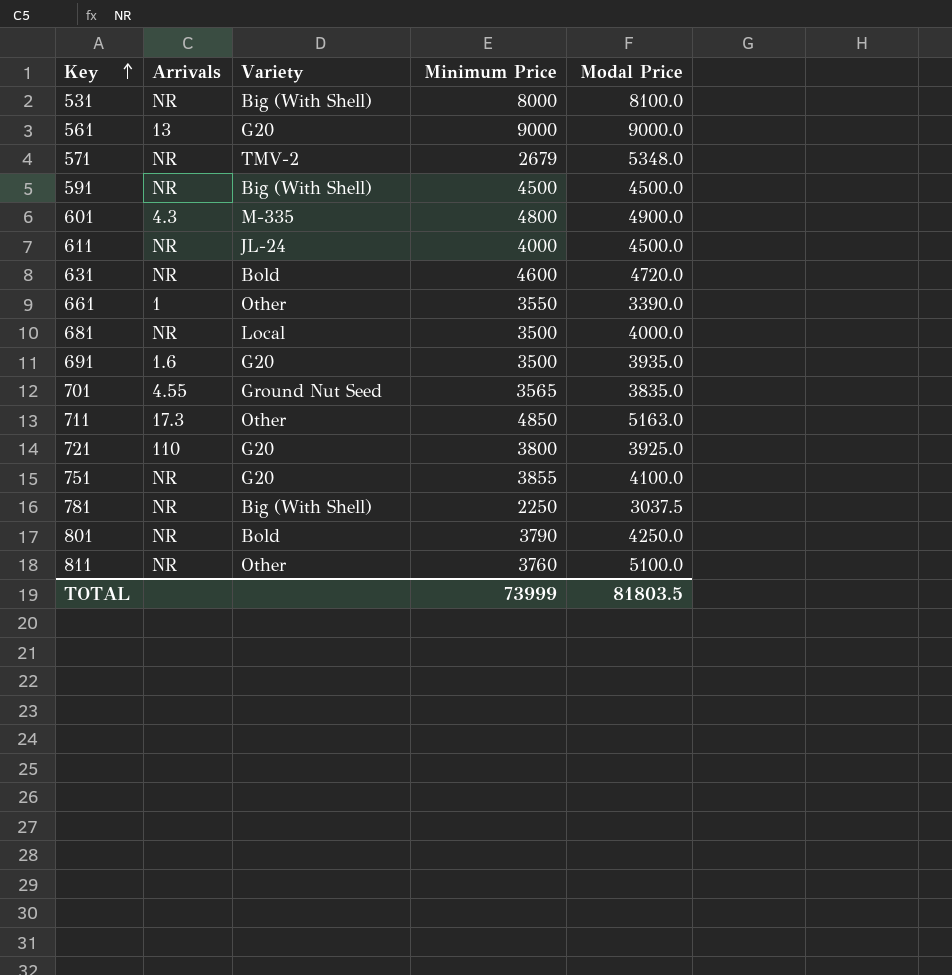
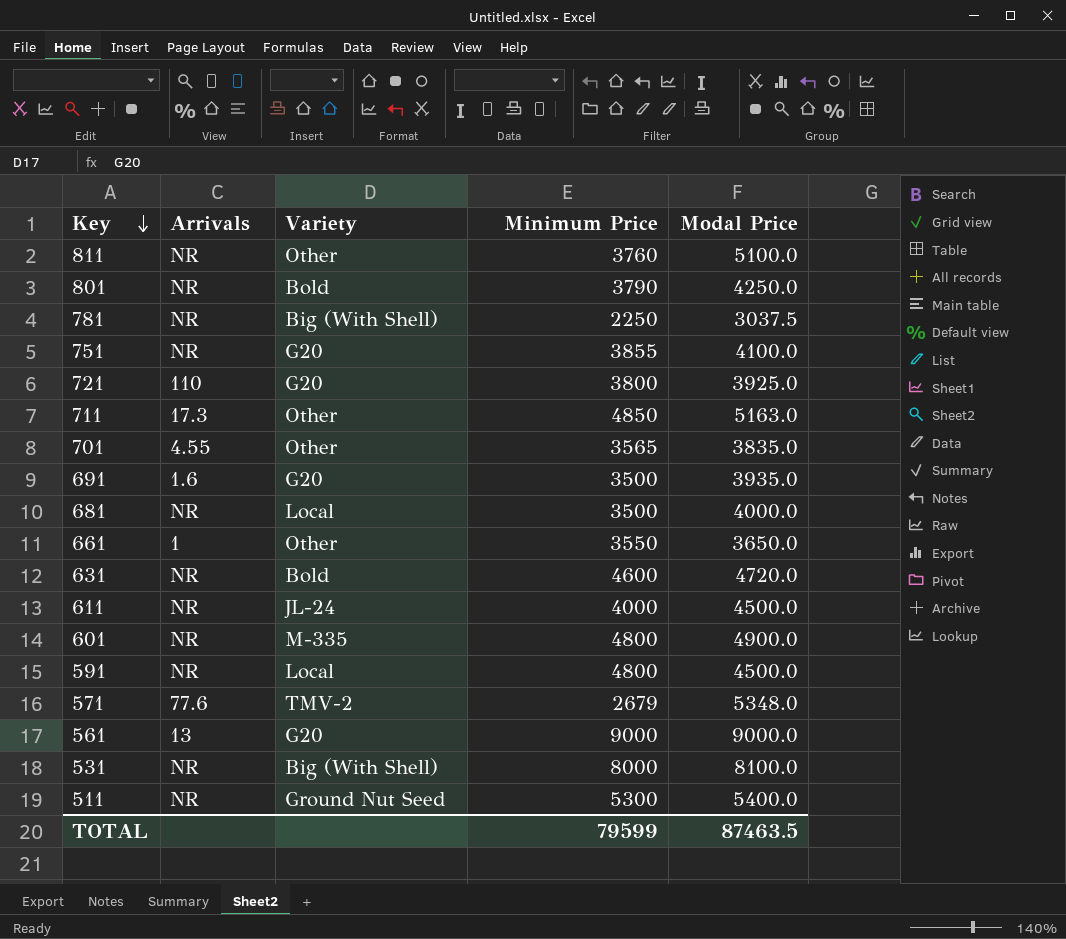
row order: Key ascending -> Key descending
701 | Variety: Ground Nut Seed -> Other
661 | Modal Price: 3390.0 -> 3650.0
601 | Arrivals: 4.3 -> NR
591 | Variety: Big (With Shell) -> Local
591 | Minimum Price: 4500 -> 4800
571 | Arrivals: NR -> 77.6
row 511: none -> NR | Ground Nut Seed | 5300 | 5400.0
TOTAL | Minimum Price: 73999 -> 79599
TOTAL | Modal Price: 81803.5 -> 87463.5

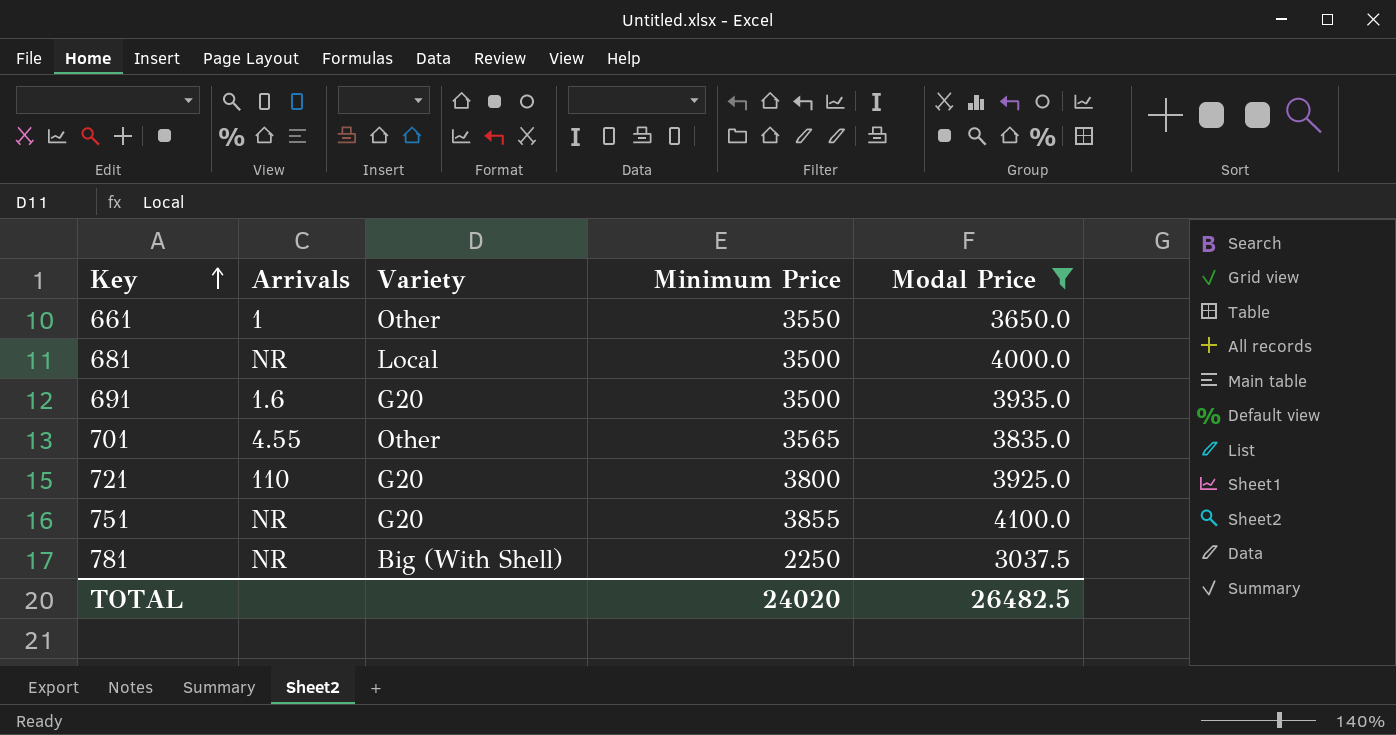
filter: none -> Modal Price <= 4100.0
row order: Key descending -> Key ascending
TOTAL | Minimum Price: 79599 -> 24020
TOTAL | Modal Price: 87463.5 -> 26482.5

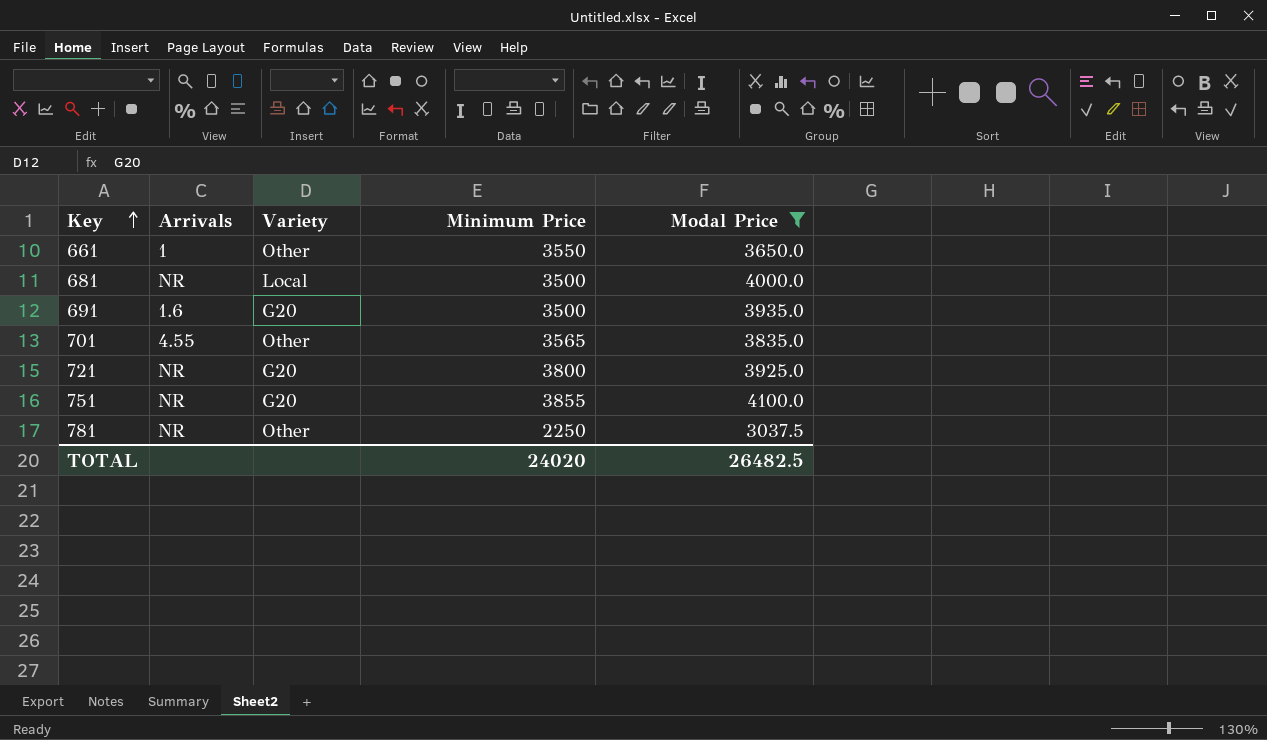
721 | Arrivals: 110 -> NR
781 | Variety: Big (With Shell) -> Other

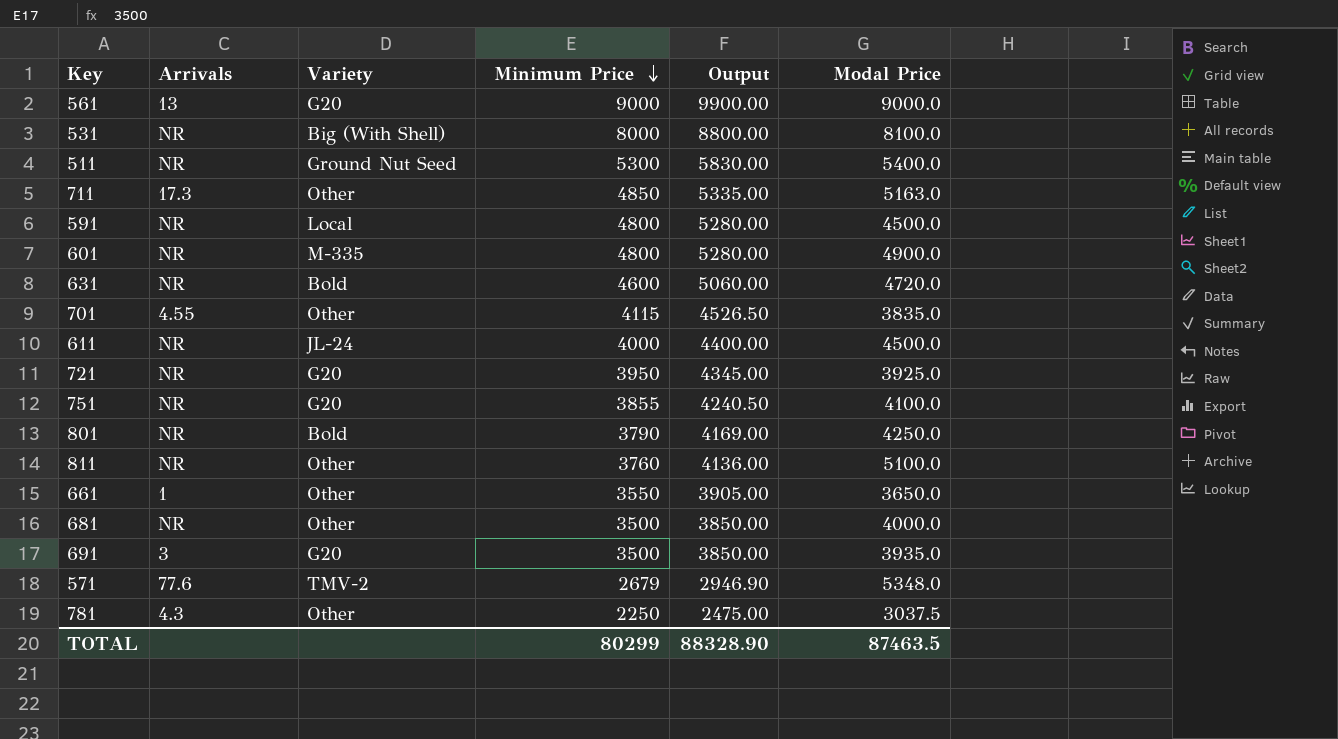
filter: Modal Price <= 4100.0 -> none
row order: Key ascending -> Minimum Price descending
column Output | formula: none -> [Minimum Price] * 1.1
701 | Minimum Price: 3565 -> 4115
721 | Minimum Price: 3800 -> 3950
681 | Variety: Local -> Other
691 | Arrivals: 1.6 -> 3
781 | Arrivals: NR -> 4.3
TOTAL | Minimum Price: 24020 -> 80299
TOTAL | Modal Price: 26482.5 -> 87463.5

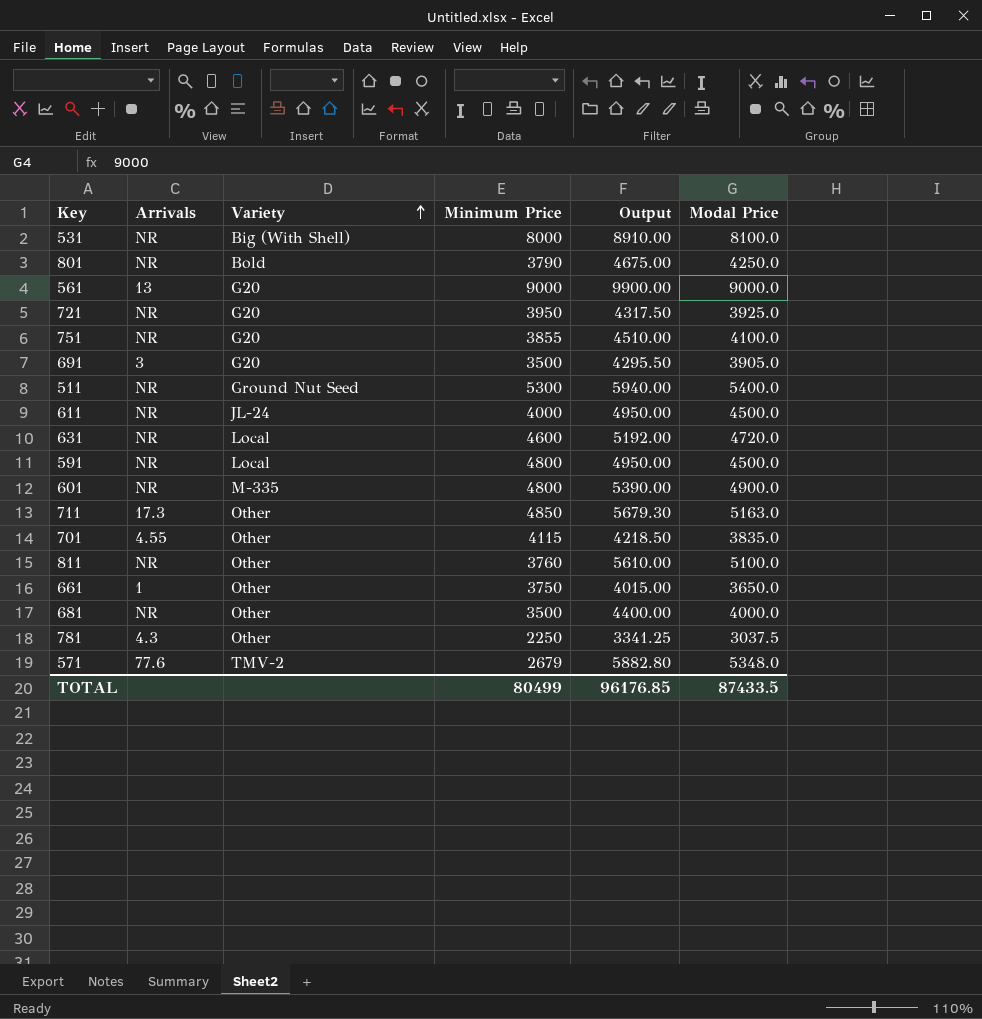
row order: Minimum Price descending -> Variety ascending
column Output | formula: [Minimum Price] * 1.1 -> [Modal Price] * 1.1
691 | Modal Price: 3935.0 -> 3905.0
631 | Variety: Bold -> Local
661 | Minimum Price: 3550 -> 3750
TOTAL | Minimum Price: 80299 -> 80499
TOTAL | Output: 88328.90 -> 96176.85
TOTAL | Modal Price: 87463.5 -> 87433.5

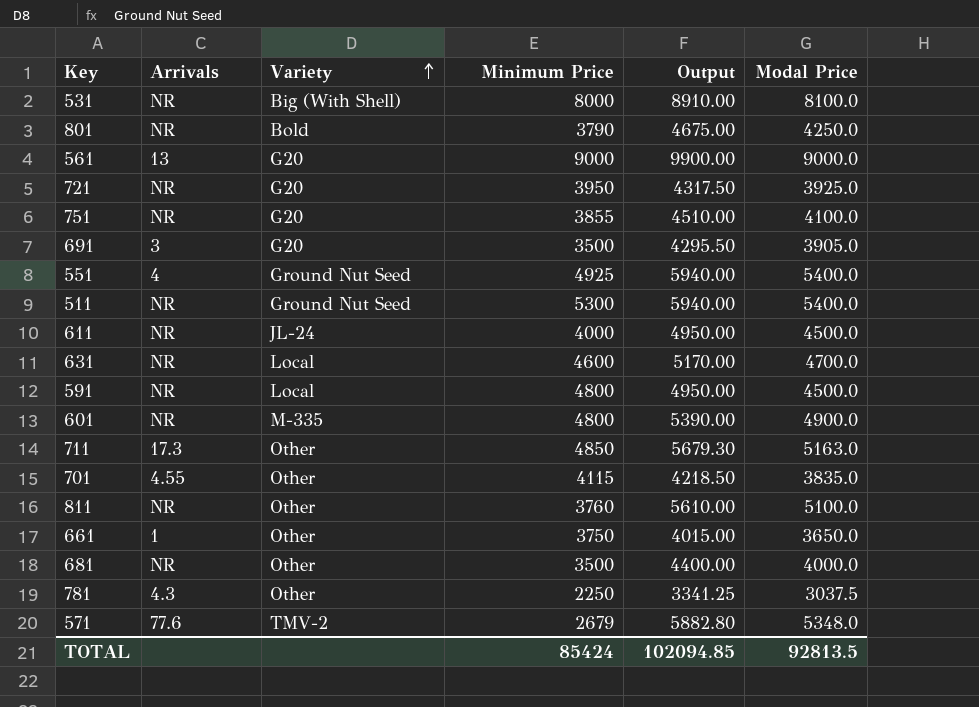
row 551: none -> 4 | Ground Nut Seed | 4925 | 5940.00 | 5400.0
631 | Output: 5192.00 -> 5170.00
631 | Modal Price: 4720.0 -> 4700.0
TOTAL | Minimum Price: 80499 -> 85424
TOTAL | Output: 96176.85 -> 102094.85
TOTAL | Modal Price: 87433.5 -> 92813.5

